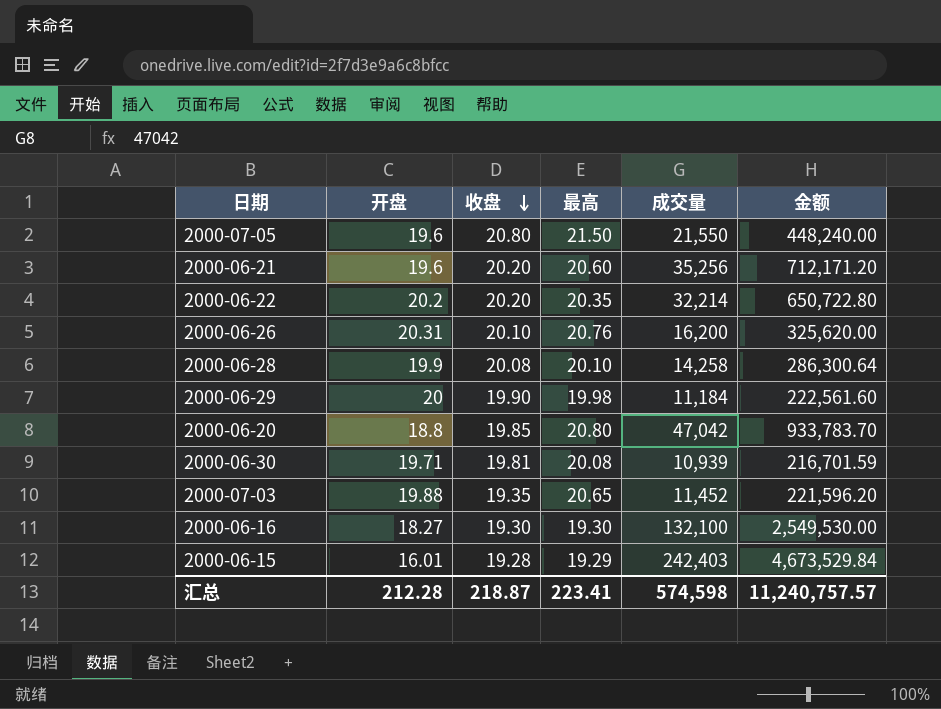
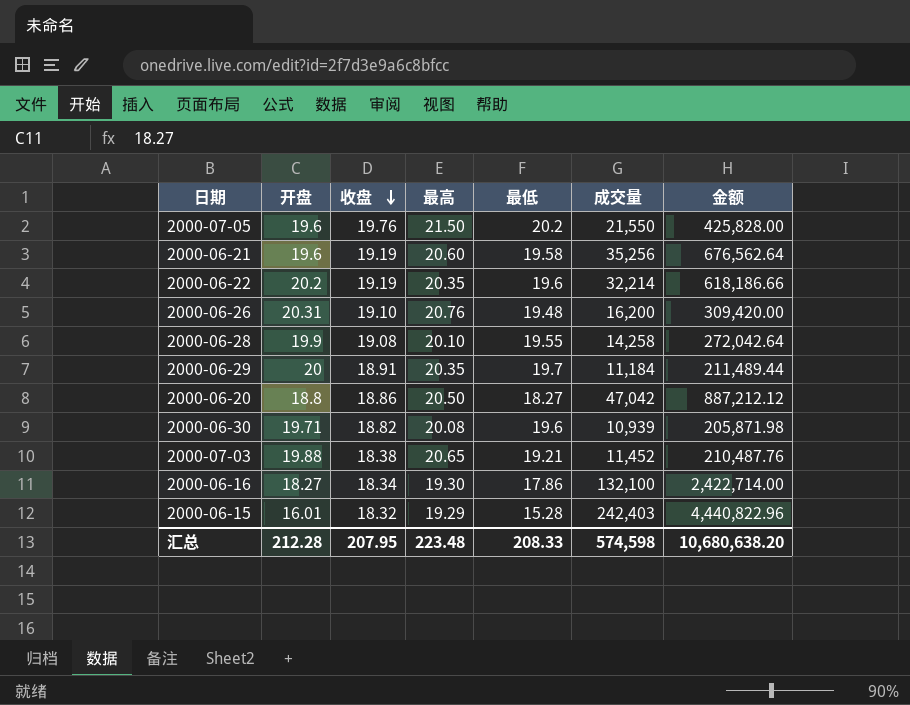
column 最低 | position: none -> 5
2000-07-05 | 收盘: 20.80 -> 19.76
2000-07-05 | 金额: 448,240.00 -> 425,828.00
2000-06-21 | 收盘: 20.20 -> 19.19
2000-06-21 | 金额: 712,171.20 -> 676,562.64
2000-06-22 | 收盘: 20.20 -> 19.19
2000-06-22 | 金额: 650,722.80 -> 618,186.66
2000-06-26 | 收盘: 20.10 -> 19.10
2000-06-26 | 金额: 325,620.00 -> 309,420.00
2000-06-28 | 收盘: 20.08 -> 19.08
2000-06-28 | 金额: 286,300.64 -> 272,042.64
2000-06-29 | 收盘: 19.90 -> 18.91
2000-06-29 | 最高: 19.98 -> 20.35
2000-06-29 | 金额: 222,561.60 -> 211,489.44
2000-06-20 | 收盘: 19.85 -> 18.86
2000-06-20 | 最高: 20.80 -> 20.50
2000-06-20 | 金额: 933,783.70 -> 887,212.12
2000-06-30 | 收盘: 19.81 -> 18.82
2000-06-30 | 金额: 216,701.59 -> 205,871.98
2000-07-03 | 收盘: 19.35 -> 18.38
2000-07-03 | 金额: 221,596.20 -> 210,487.76
2000-06-16 | 收盘: 19.30 -> 18.34
2000-06-16 | 金额: 2,549,530.00 -> 2,422,714.00
2000-06-15 | 收盘: 19.28 -> 18.32
2000-06-15 | 金额: 4,673,529.84 -> 4,440,822.96
汇总 | 收盘: 218.87 -> 207.95
汇总 | 最高: 223.41 -> 223.48
汇总 | 金额: 11,240,757.57 -> 10,680,638.20

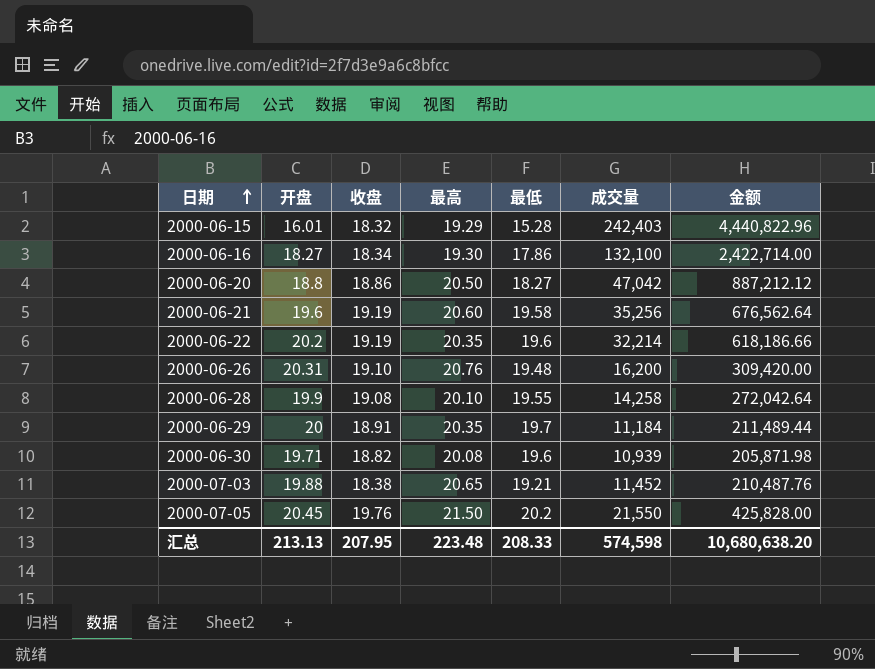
row order: 收盘 descending -> 日期 ascending
2000-07-05 | 开盘: 19.6 -> 20.45
汇总 | 开盘: 212.28 -> 213.13

